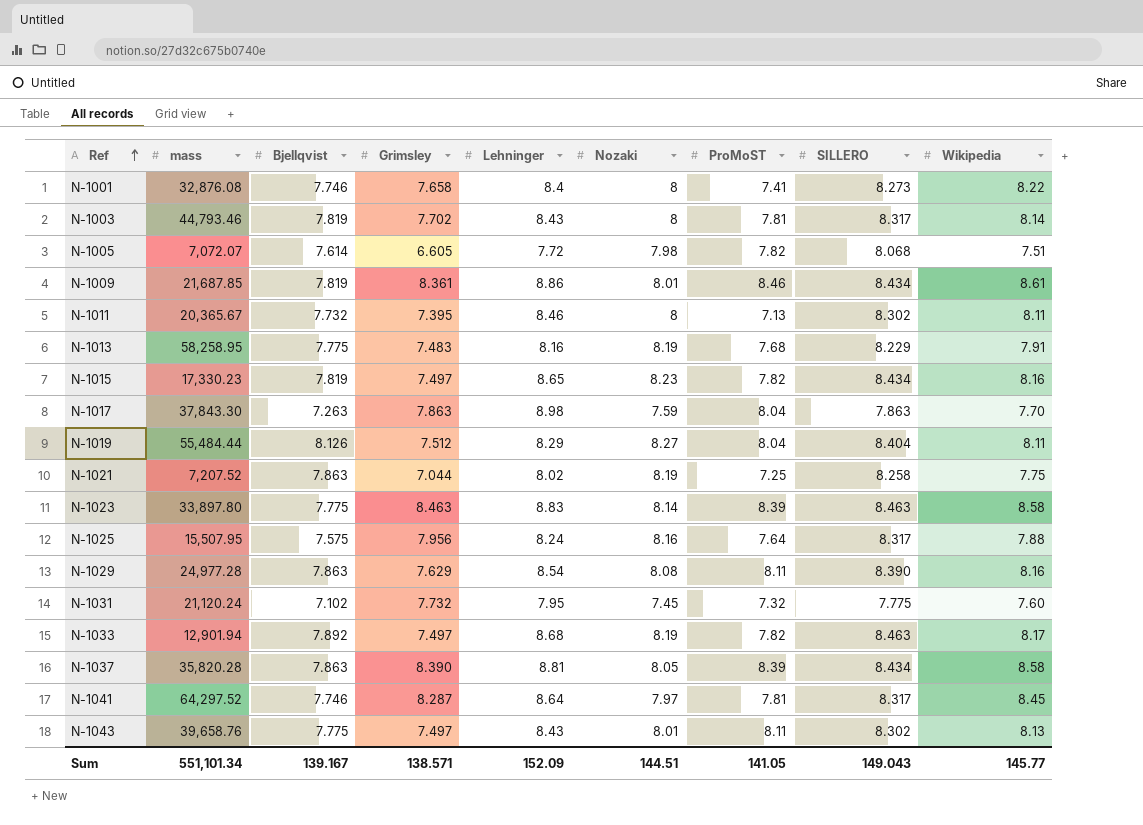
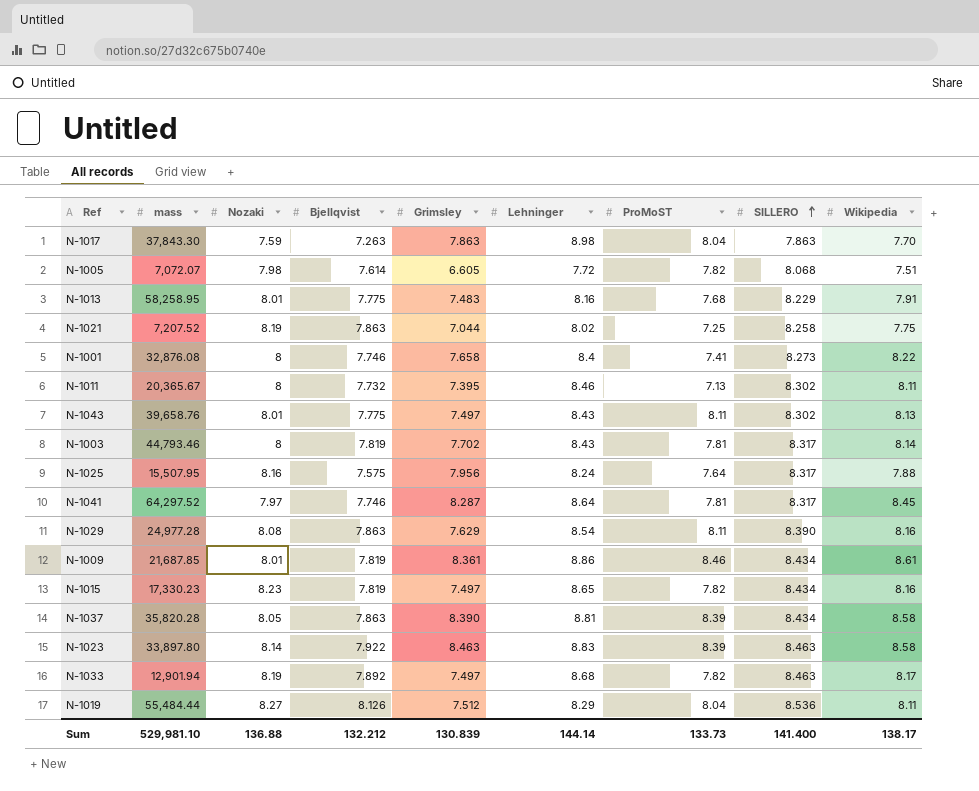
row order: Ref ascending -> SILLERO ascending
column Nozaki | position: 6 -> 3
row N-1031: 21,120.24 | 7.102 | 7.732 | 7.95 | 7.45 | 7.32 | 7.775 | 7.60 -> none
N-1013 | Nozaki: 8.19 -> 8.01
N-1023 | Bjellqvist: 7.775 -> 7.922
N-1019 | SILLERO: 8.404 -> 8.536
Sum | mass: 551,101.34 -> 529,981.10
Sum | Nozaki: 144.51 -> 136.88
Sum | Bjellqvist: 139.167 -> 132.212
Sum | Grimsley: 138.571 -> 130.839
Sum | Lehninger: 152.09 -> 144.14
Sum | ProMoST: 141.05 -> 133.73
Sum | SILLERO: 149.043 -> 141.400
Sum | Wikipedia: 145.77 -> 138.17

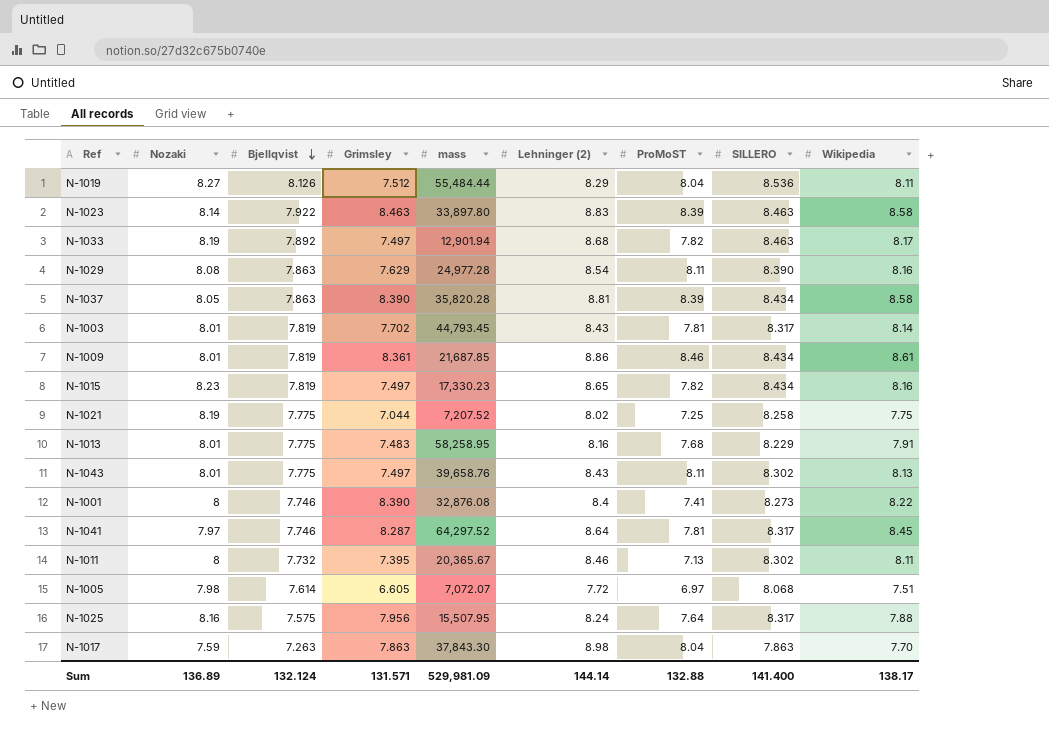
row order: SILLERO ascending -> Bjellqvist descending
column mass | position: 2 -> 5
column name: Lehninger -> Lehninger (2)
N-1003 | Nozaki: 8 -> 8.01
N-1003 | mass: 44,793.46 -> 44,793.45
N-1021 | Bjellqvist: 7.863 -> 7.775
N-1001 | Grimsley: 7.658 -> 8.390
N-1005 | ProMoST: 7.82 -> 6.97
Sum | Nozaki: 136.88 -> 136.89
Sum | Bjellqvist: 132.212 -> 132.124
Sum | Grimsley: 130.839 -> 131.571
Sum | mass: 529,981.10 -> 529,981.09
Sum | ProMoST: 133.73 -> 132.88

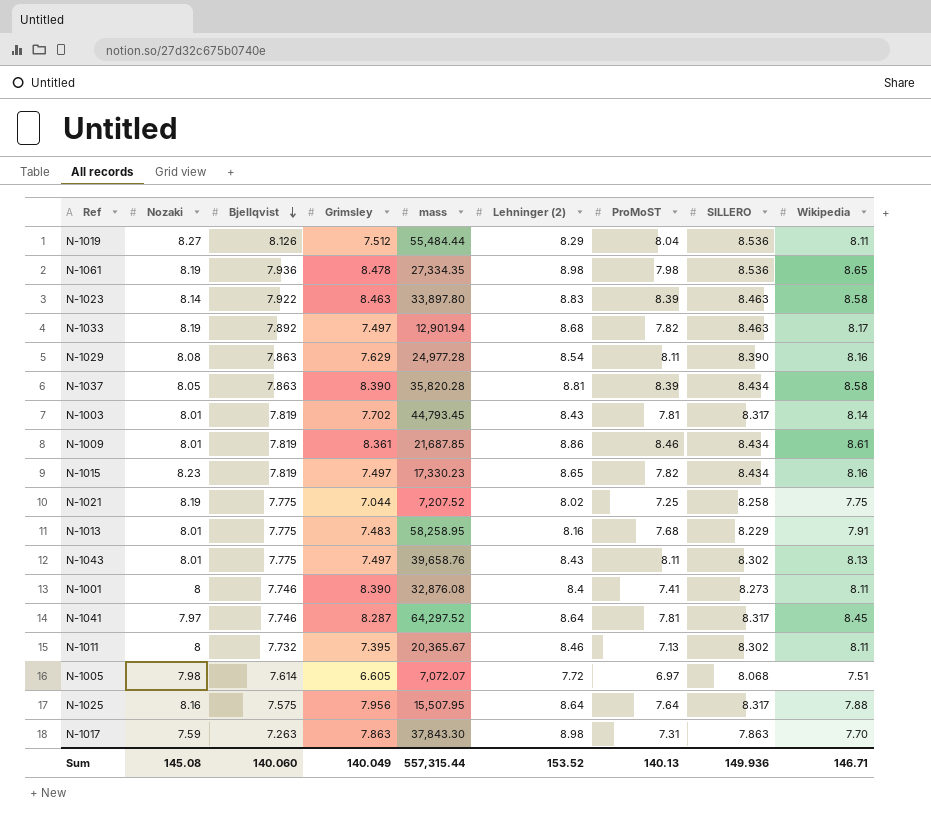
row N-1061: none -> 8.19 | 7.936 | 8.478 | 27,334.35 | 8.98 | 7.98 | 8.536 | 8.65
N-1001 | Wikipedia: 8.22 -> 8.11
N-1025 | Lehninger (2): 8.24 -> 8.64
N-1017 | ProMoST: 8.04 -> 7.31
Sum | Nozaki: 136.89 -> 145.08
Sum | Bjellqvist: 132.124 -> 140.060
Sum | Grimsley: 131.571 -> 140.049
Sum | mass: 529,981.09 -> 557,315.44
Sum | Lehninger (2): 144.14 -> 153.52
Sum | ProMoST: 132.88 -> 140.13
Sum | SILLERO: 141.400 -> 149.936
Sum | Wikipedia: 138.17 -> 146.71

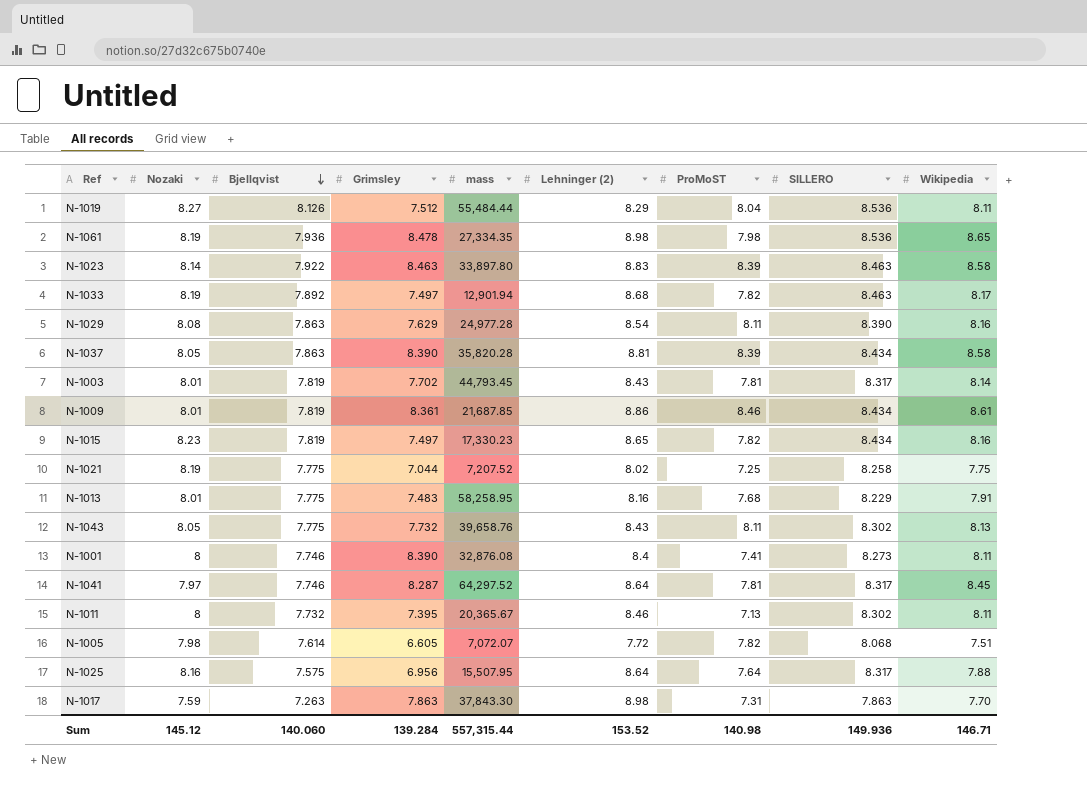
N-1043 | Nozaki: 8.01 -> 8.05
N-1043 | Grimsley: 7.497 -> 7.732
N-1005 | ProMoST: 6.97 -> 7.82
N-1025 | Grimsley: 7.956 -> 6.956
Sum | Nozaki: 145.08 -> 145.12
Sum | Grimsley: 140.049 -> 139.284
Sum | ProMoST: 140.13 -> 140.98

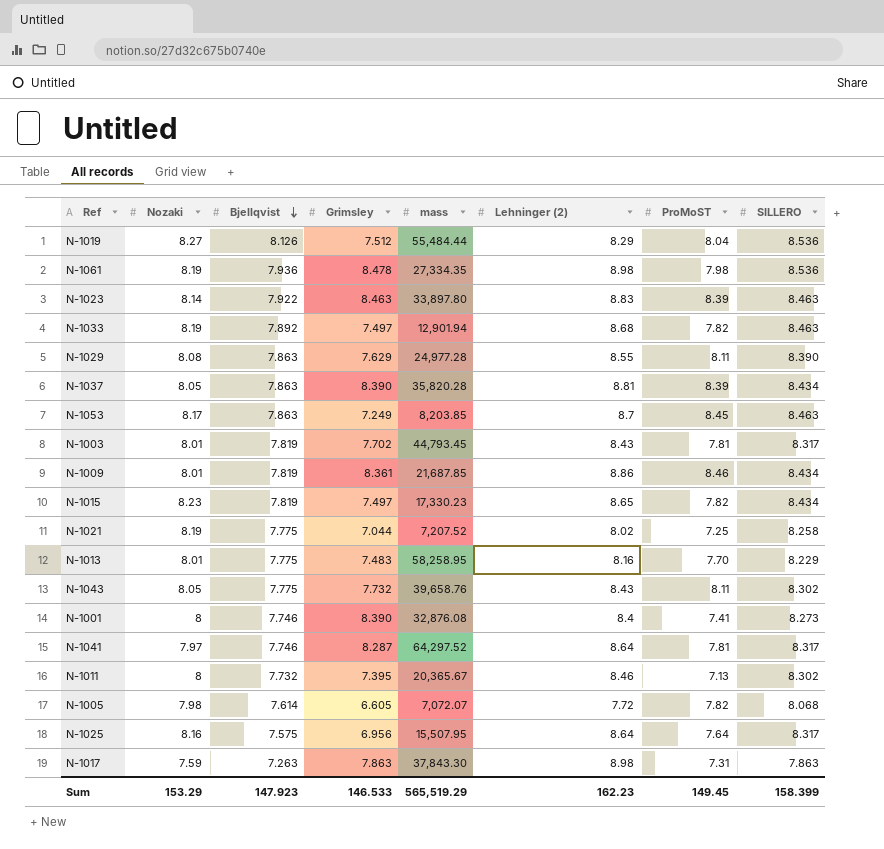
column Wikipedia | position: 9 -> none
N-1029 | Lehninger (2): 8.54 -> 8.55
row N-1053: none -> 8.17 | 7.863 | 7.249 | 8,203.85 | 8.7 | 8.45 | 8.463
N-1013 | ProMoST: 7.68 -> 7.70
Sum | Nozaki: 145.12 -> 153.29
Sum | Bjellqvist: 140.060 -> 147.923
Sum | Grimsley: 139.284 -> 146.533
Sum | mass: 557,315.44 -> 565,519.29
Sum | Lehninger (2): 153.52 -> 162.23
Sum | ProMoST: 140.98 -> 149.45
Sum | SILLERO: 149.936 -> 158.399

